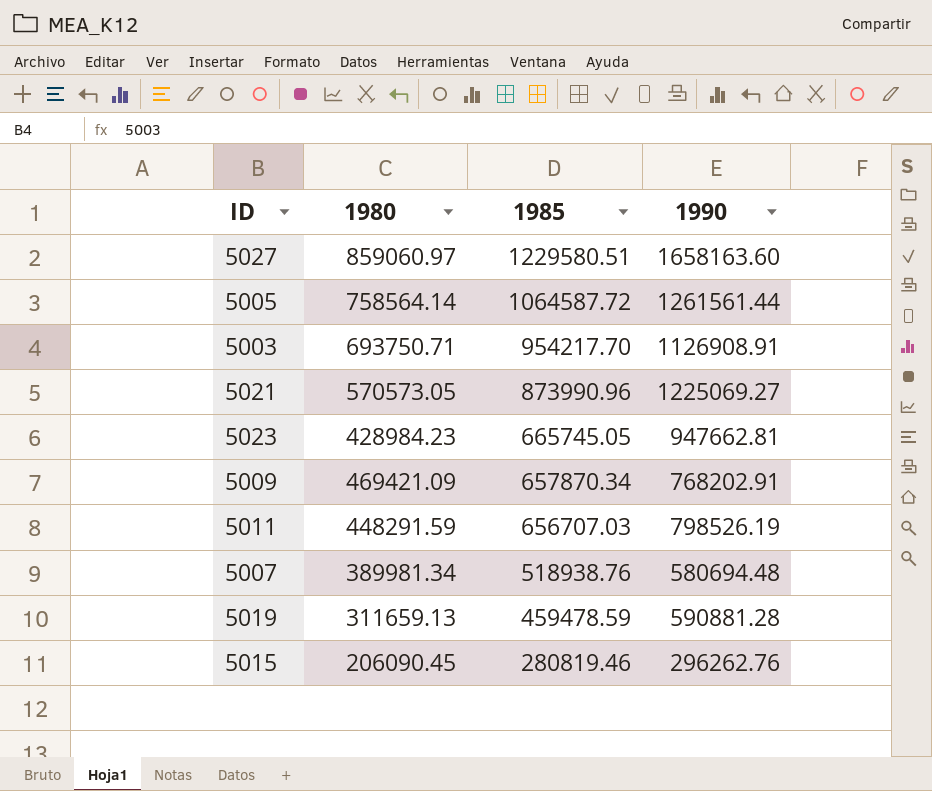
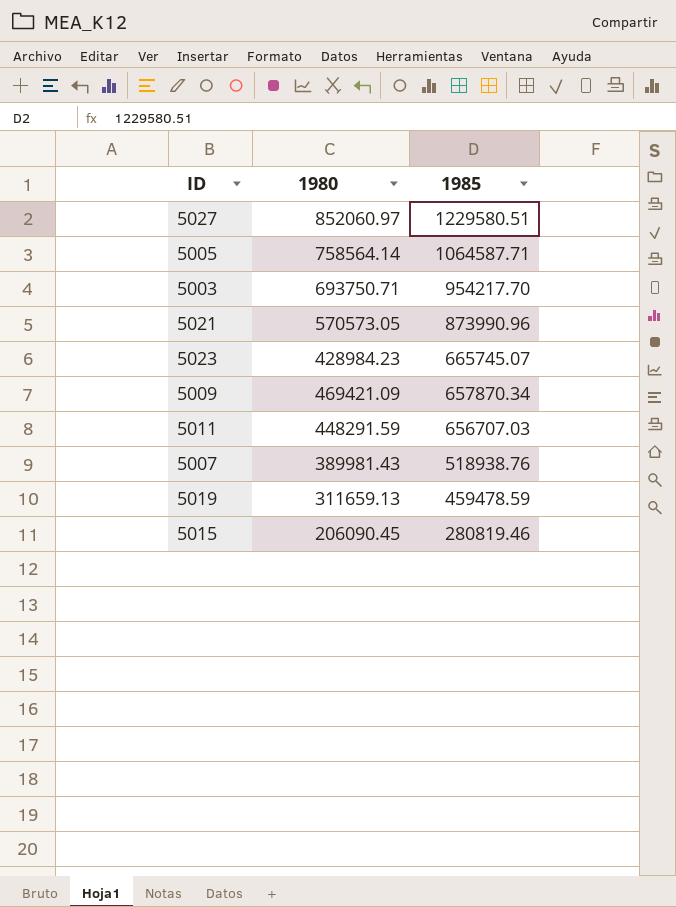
column 1990 | position: 4 -> none
5027 | 1980: 859060.97 -> 852060.97
5005 | 1985: 1064587.72 -> 1064587.71
5023 | 1985: 665745.05 -> 665745.07
5007 | 1980: 389981.34 -> 389981.43

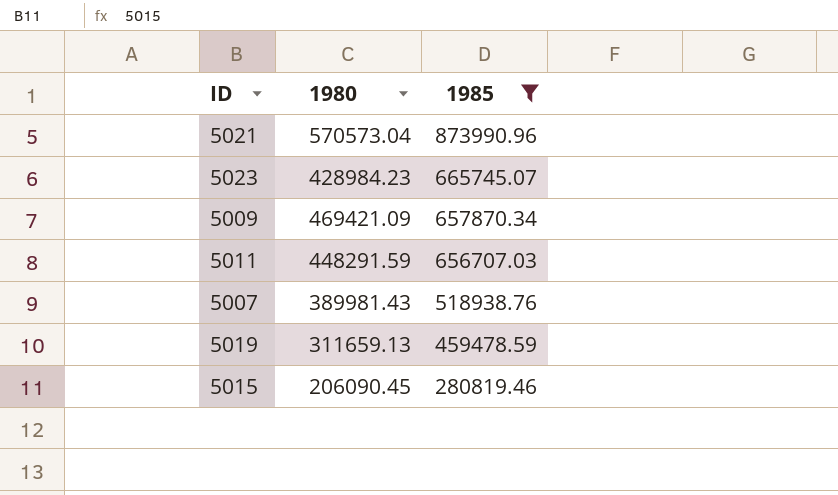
filter: none -> 1985 <= 873990.96
5021 | 1980: 570573.05 -> 570573.04

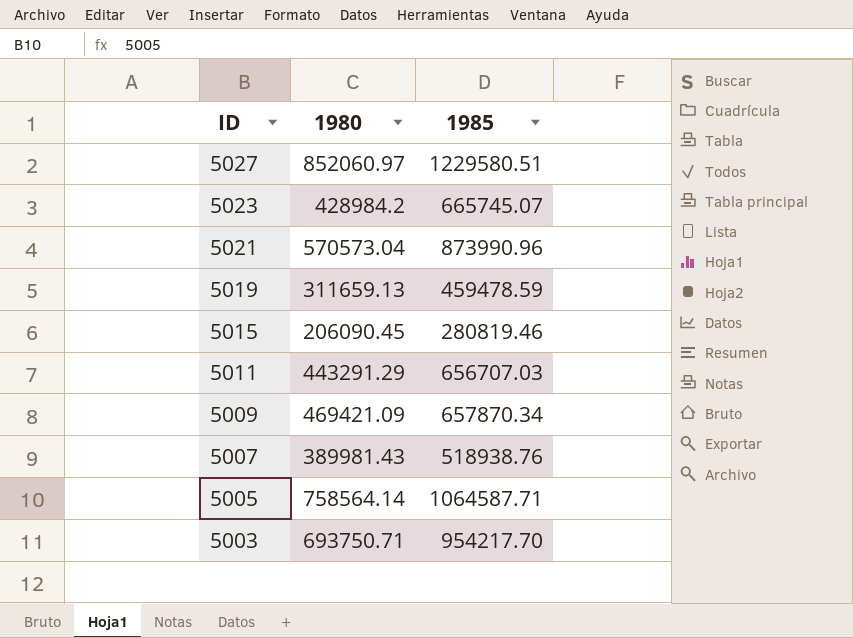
filter: 1985 <= 873990.96 -> none
row order: 1985 descending -> ID descending
5023 | 1980: 428984.23 -> 428984.2
5011 | 1980: 448291.59 -> 443291.29

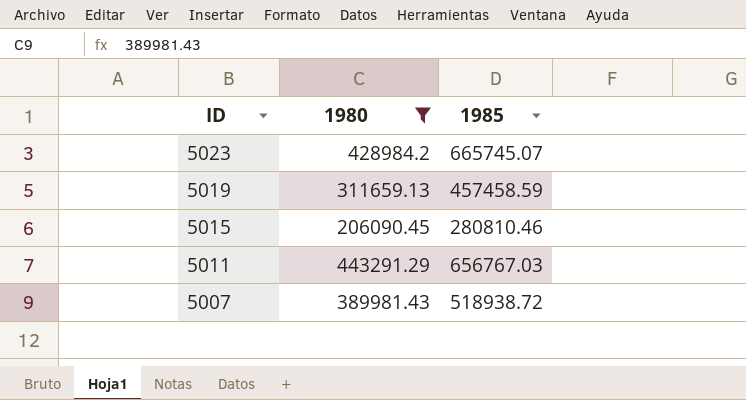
filter: none -> 1980 <= 443291.29
5019 | 1985: 459478.59 -> 457458.59
5015 | 1985: 280819.46 -> 280810.46
5011 | 1985: 656707.03 -> 656767.03
5007 | 1985: 518938.76 -> 518938.72

